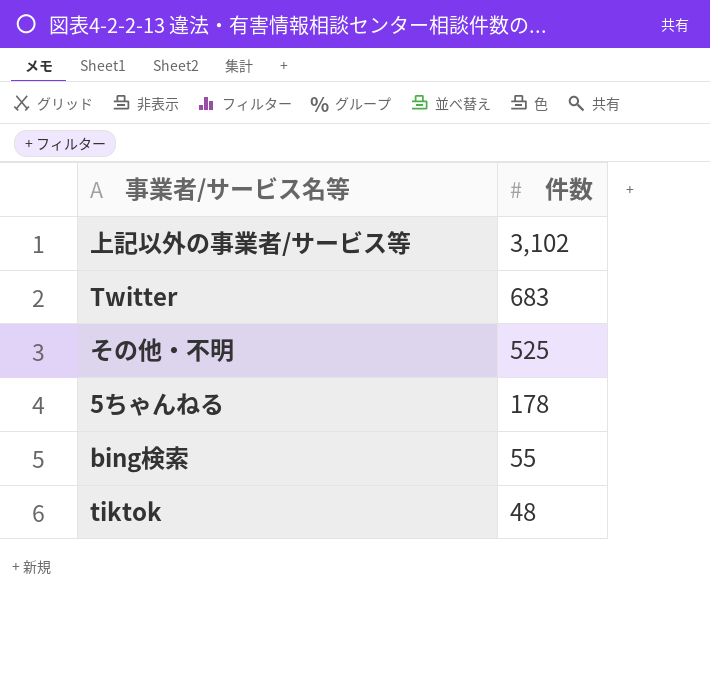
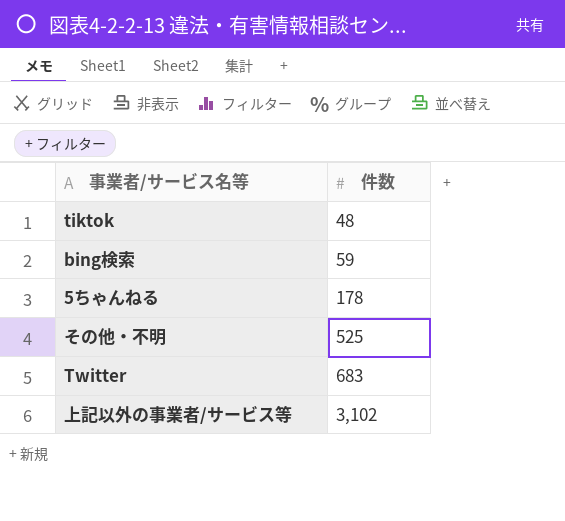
row order: 件数 descending -> 件数 ascending
bing検索 | 件数: 55 -> 59

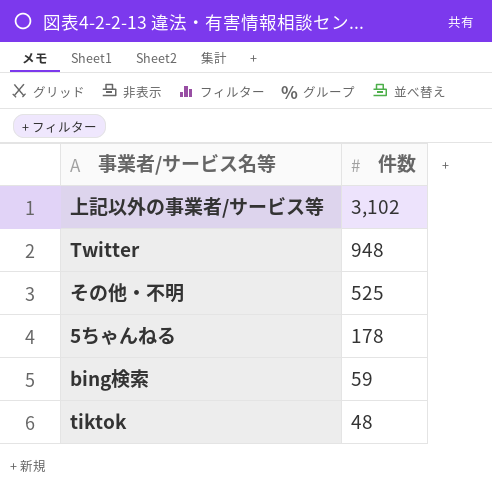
row order: 件数 ascending -> 件数 descending
Twitter | 件数: 683 -> 948

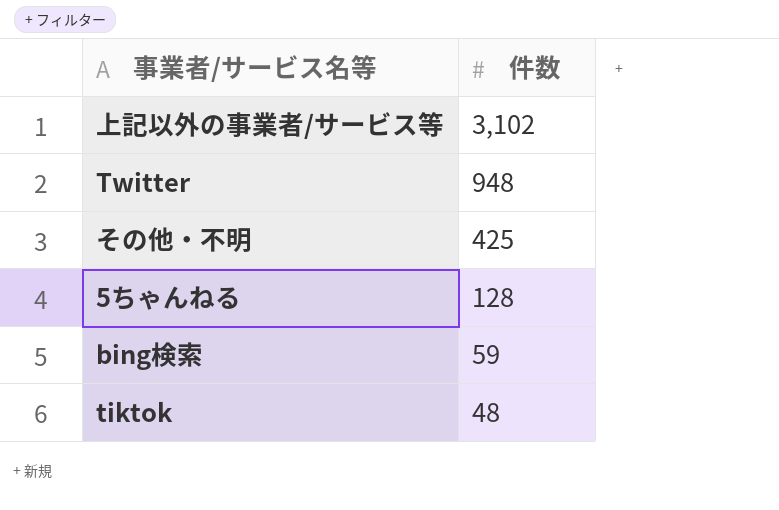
その他・不明 | 件数: 525 -> 425
5ちゃんねる | 件数: 178 -> 128

